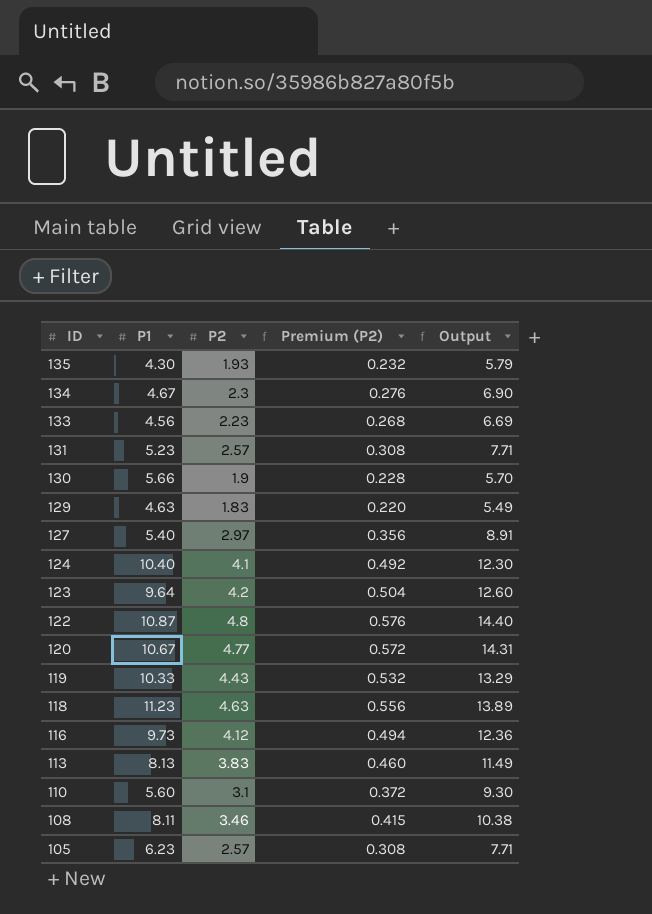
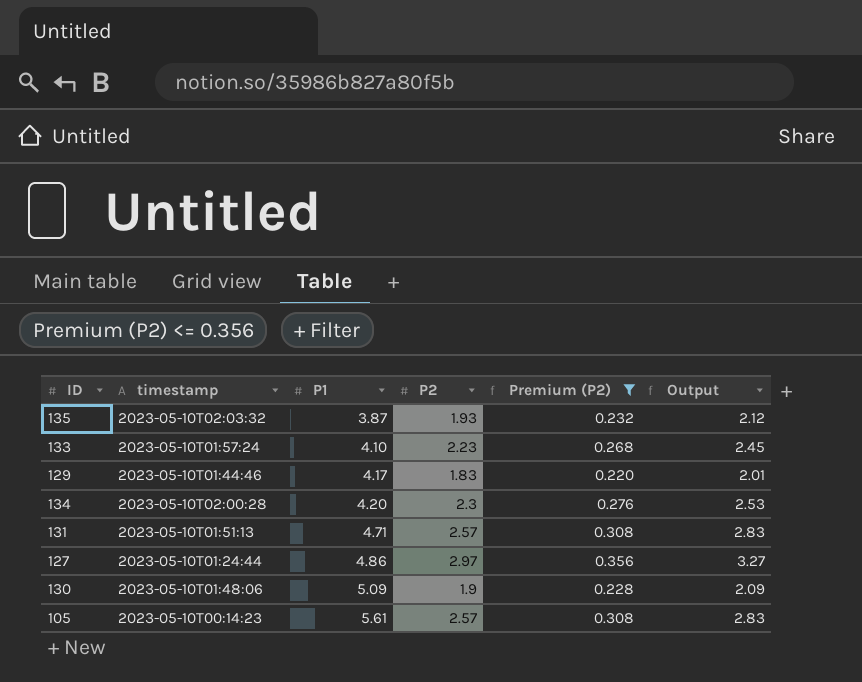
filter: none -> Premium (P2) <= 0.356
row order: ID descending -> P1 ascending
column timestamp | position: none -> 2
column Output | formula: [P2] * 3 -> [P2] * 1.1
135 | P1: 4.30 -> 3.87
133 | P1: 4.56 -> 4.10
129 | P1: 4.63 -> 4.17
134 | P1: 4.67 -> 4.20
131 | P1: 5.23 -> 4.71
127 | P1: 5.40 -> 4.86
130 | P1: 5.66 -> 5.09
105 | P1: 6.23 -> 5.61

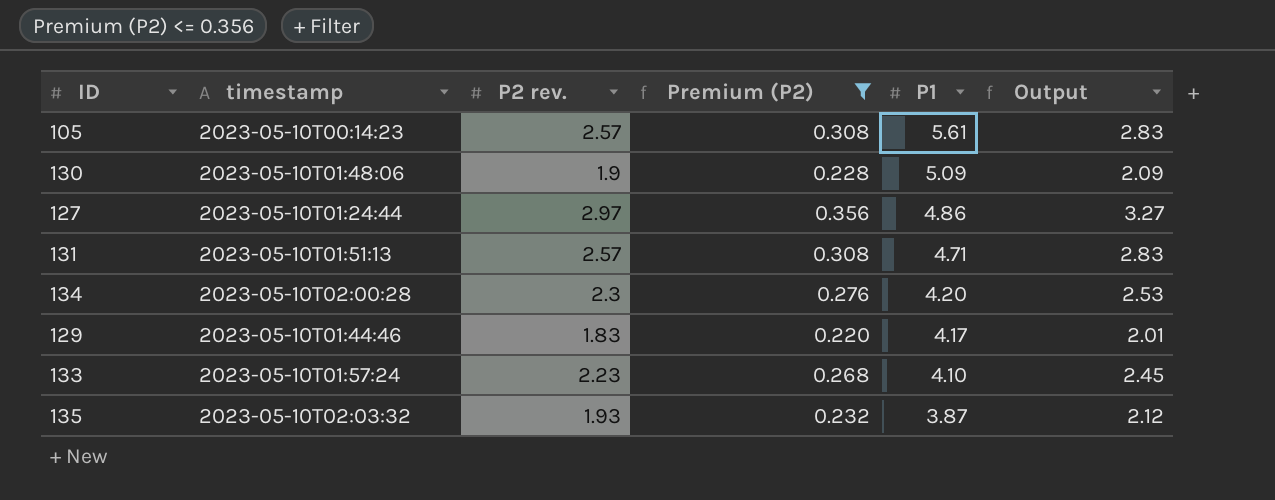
row order: P1 ascending -> P1 descending
column name: P2 -> P2 rev.
column P1 | position: 3 -> 5

